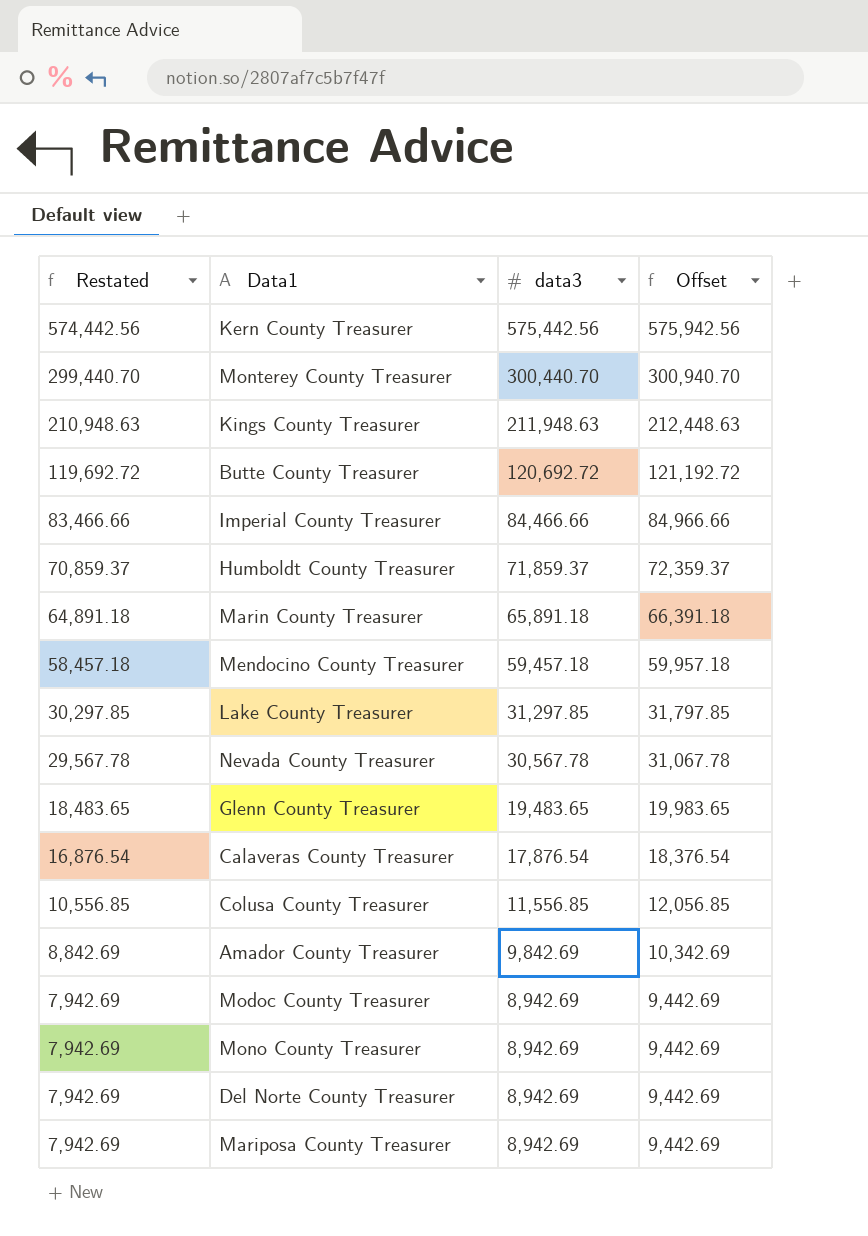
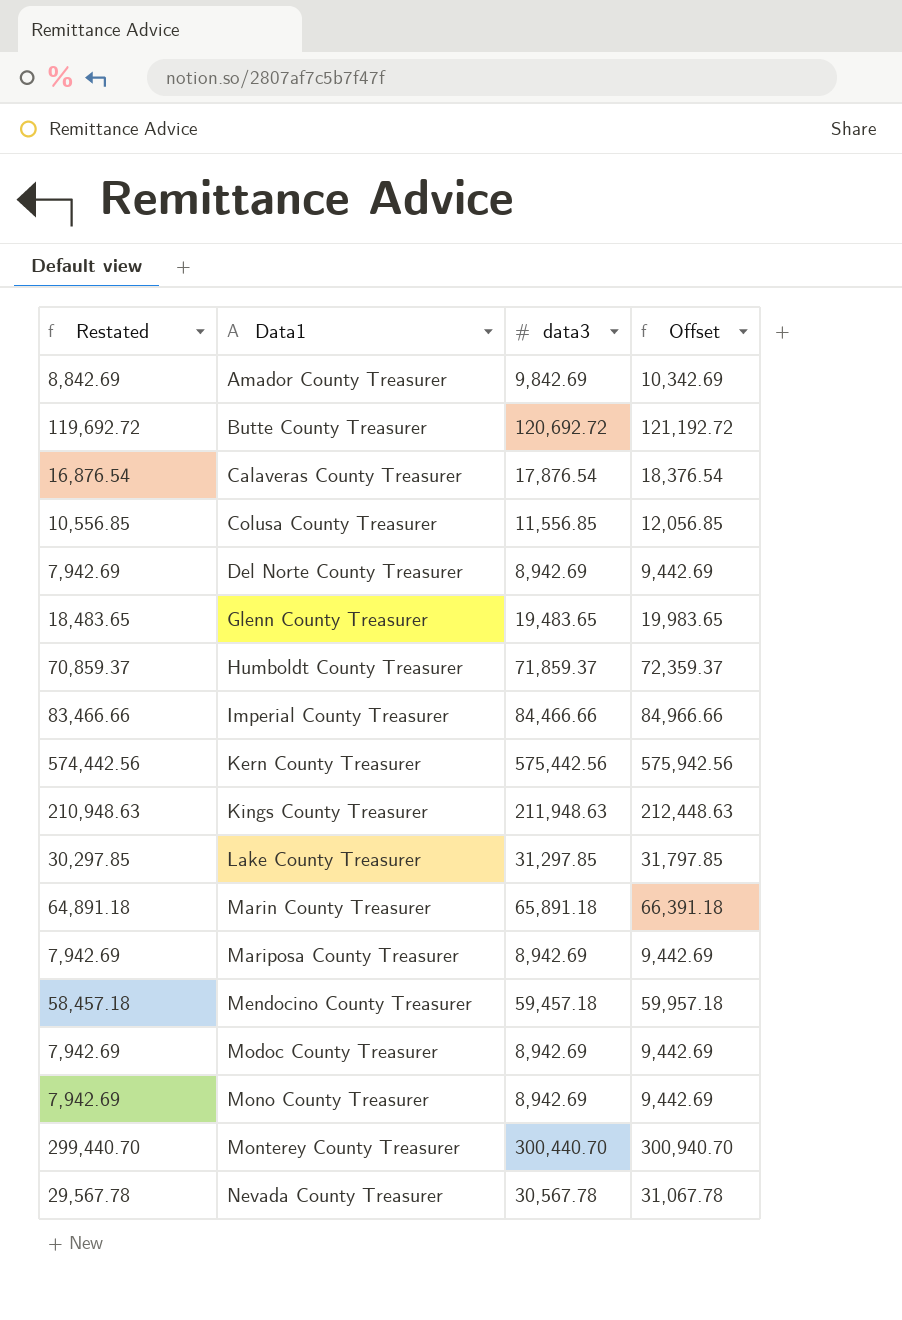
row order: Restated descending -> Data1 ascending

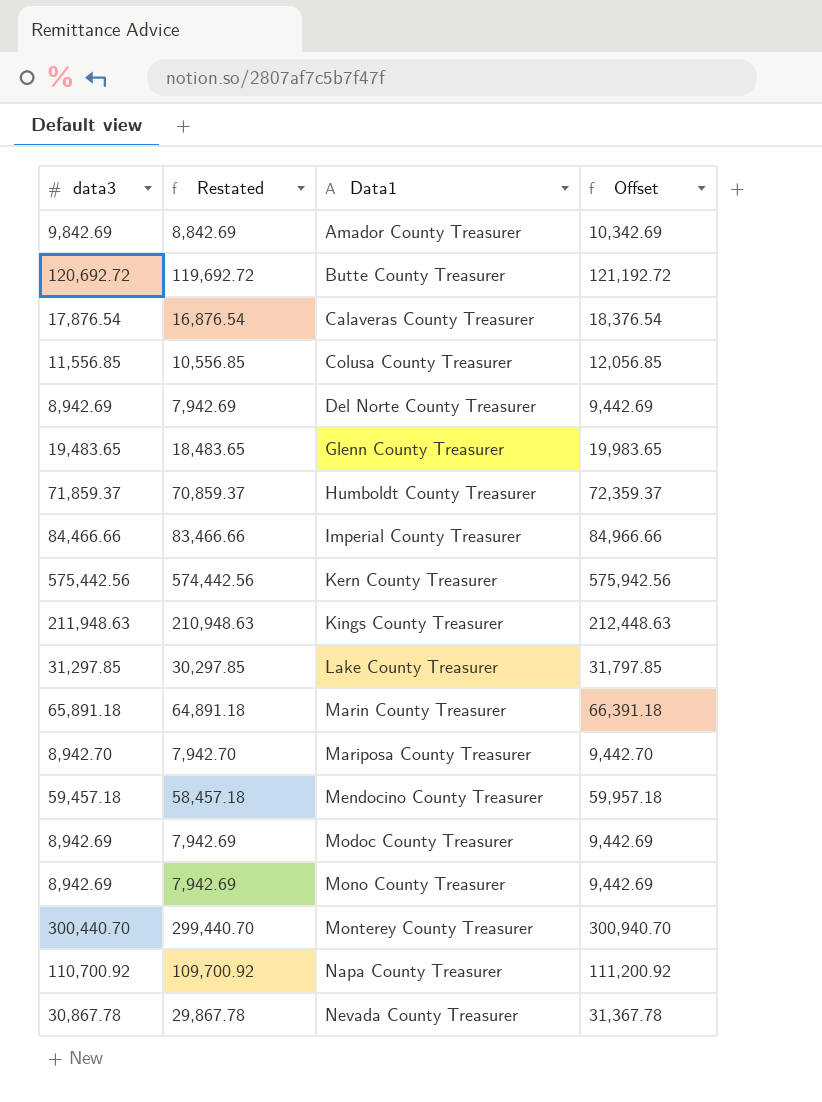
column data3 | position: 3 -> 1
Mariposa County Treasurer | data3: 8,942.69 -> 8,942.70
Mariposa County Treasurer | Restated: 7,942.69 -> 7,942.70
Mariposa County Treasurer | Offset: 9,442.69 -> 9,442.70
row Napa County Treasurer: none -> 110,700.92 | 109,700.92 | 111,200.92
Nevada County Treasurer | data3: 30,567.78 -> 30,867.78
Nevada County Treasurer | Restated: 29,567.78 -> 29,867.78
Nevada County Treasurer | Offset: 31,067.78 -> 31,367.78

